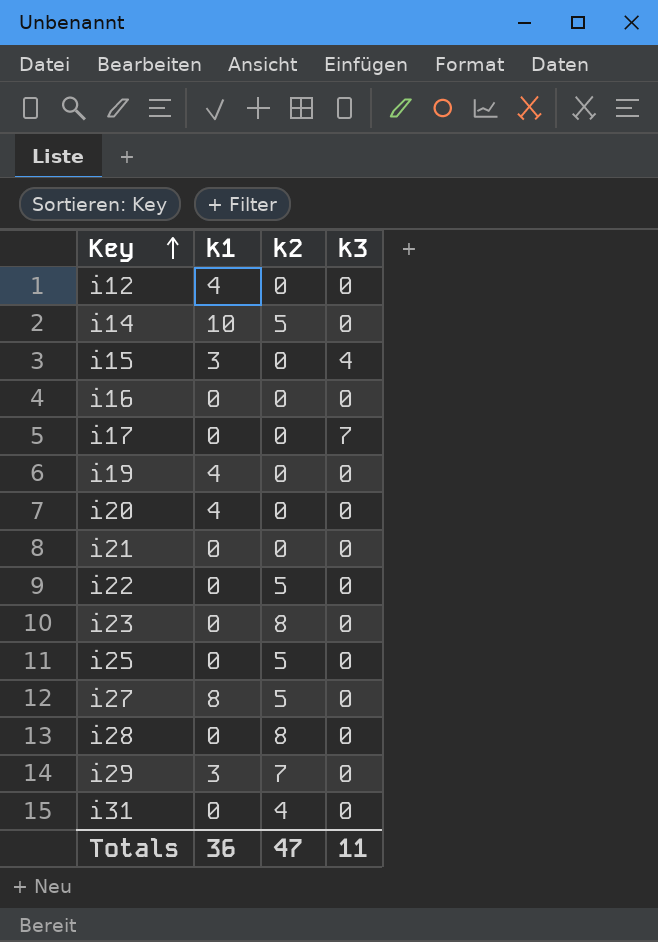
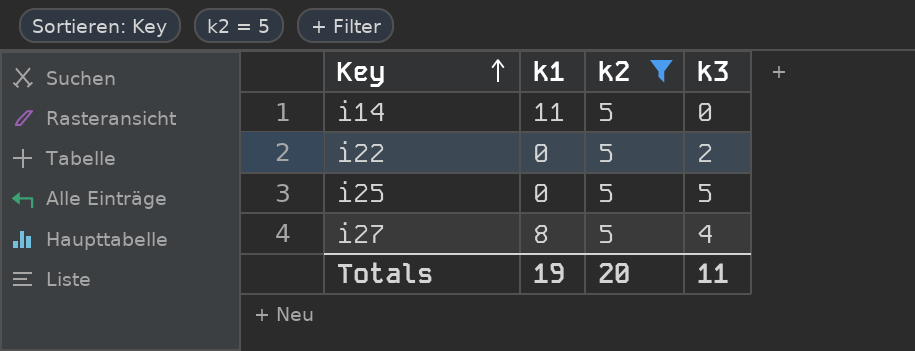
filter: none -> k2 = 5
i14 | k1: 10 -> 11
i22 | k3: 0 -> 2
i25 | k3: 0 -> 5
i27 | k3: 0 -> 4
Totals | k1: 36 -> 19
Totals | k2: 47 -> 20

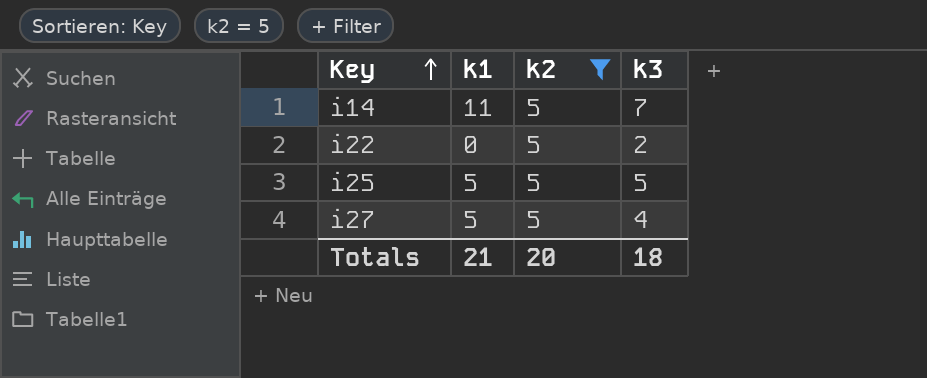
i14 | k3: 0 -> 7
i25 | k1: 0 -> 5
i27 | k1: 8 -> 5
Totals | k1: 19 -> 21
Totals | k3: 11 -> 18

